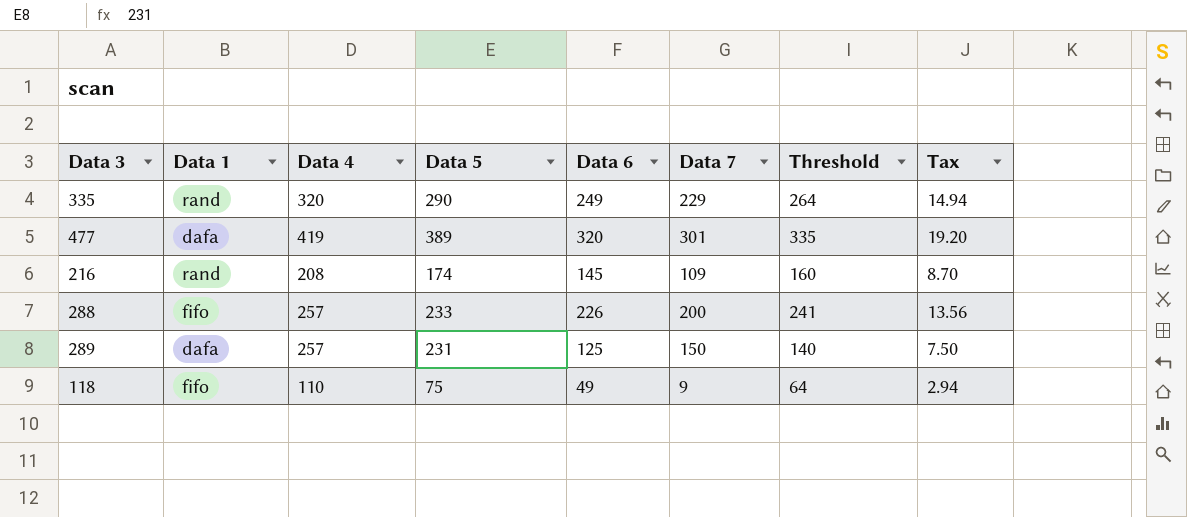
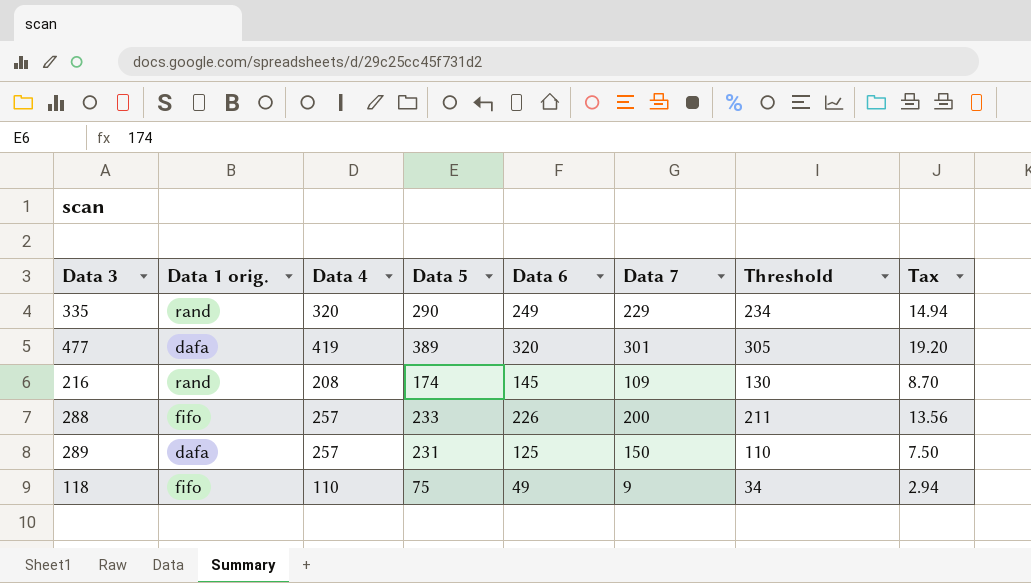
column name: Data 1 -> Data 1 orig.
column Threshold | formula: [Data 6] + 15 -> [Data 6] - 15

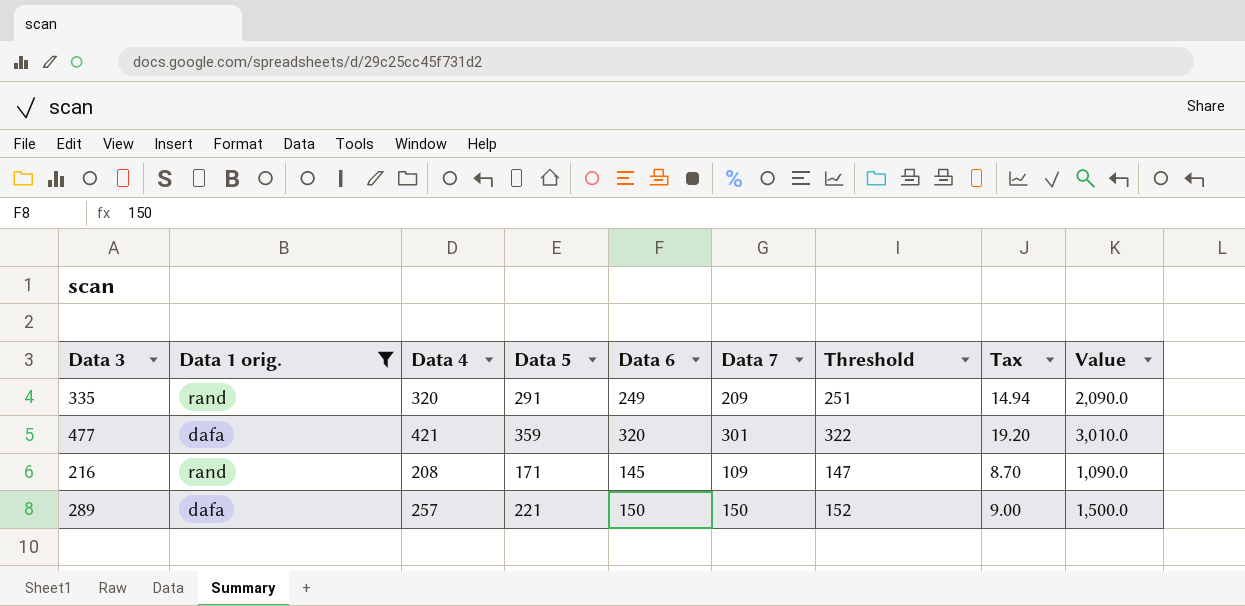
filter: none -> Data 1 orig. != fifo
column Threshold | formula: [Data 6] - 15 -> [Data 6] + 2
column Value | formula: none -> [Data 7] * 10
335 | Data 5: 290 -> 291
335 | Data 7: 229 -> 209
477 | Data 4: 419 -> 421
477 | Data 5: 389 -> 359
216 | Data 5: 174 -> 171
289 | Data 5: 231 -> 221
289 | Data 6: 125 -> 150
289 | Tax: 7.50 -> 9.00

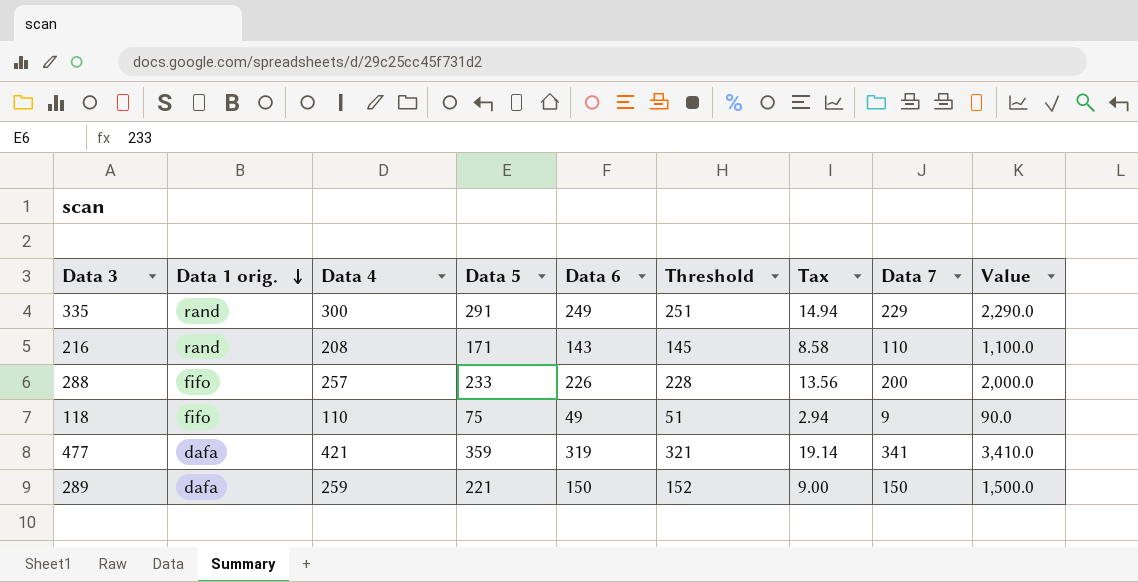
filter: Data 1 orig. != fifo -> none
row order: none -> Data 1 orig. descending
column Data 7 | position: 6 -> 8
335 | Data 4: 320 -> 300
335 | Data 7: 209 -> 229
335 | Value: 2,090.0 -> 2,290.0
216 | Data 6: 145 -> 143
216 | Threshold: 147 -> 145
216 | Tax: 8.70 -> 8.58
216 | Data 7: 109 -> 110
216 | Value: 1,090.0 -> 1,100.0
477 | Data 6: 320 -> 319
477 | Threshold: 322 -> 321
477 | Tax: 19.20 -> 19.14
477 | Data 7: 301 -> 341
477 | Value: 3,010.0 -> 3,410.0
289 | Data 4: 257 -> 259

